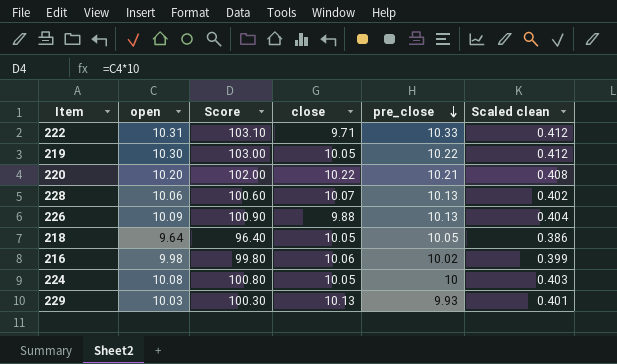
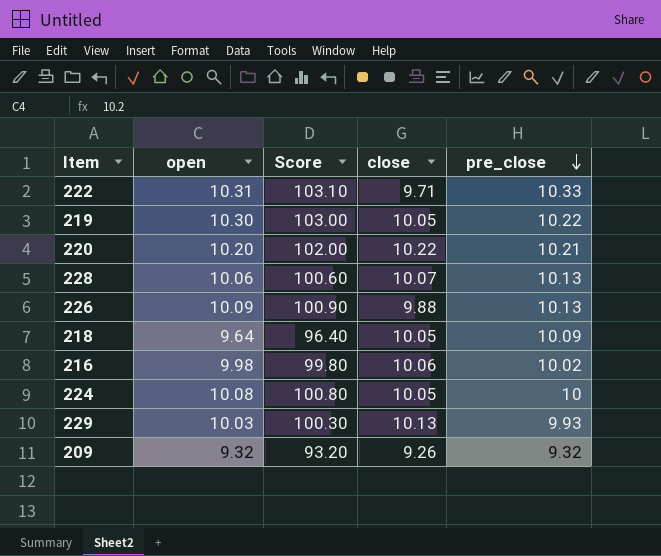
column Scaled clean | formula: [open] * 0.04 -> none
218 | pre_close: 10.05 -> 10.09
row 209: none -> 9.32 | 93.20 | 9.26 | 9.32

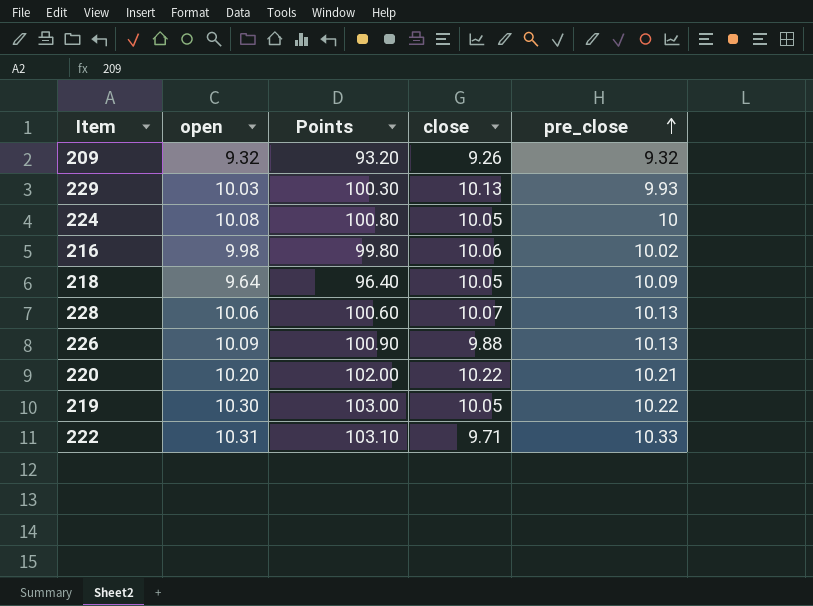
row order: pre_close descending -> pre_close ascending
column name: Score -> Points

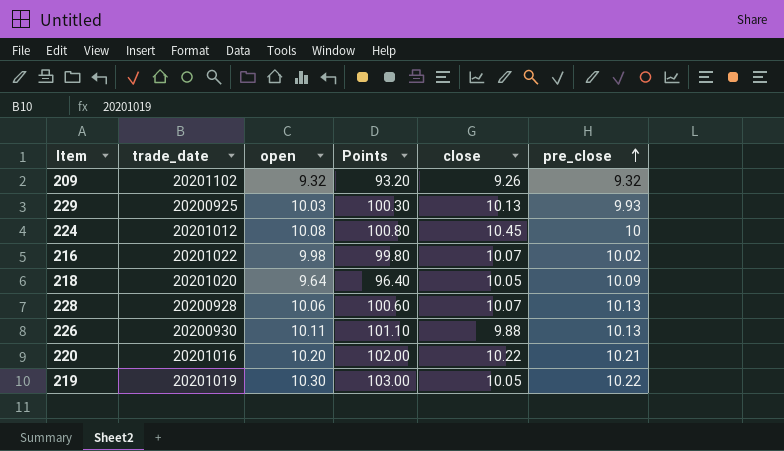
column trade_date | position: none -> 2
row 222: 10.31 | 103.10 | 9.71 | 10.33 -> none
224 | close: 10.05 -> 10.45
216 | close: 10.06 -> 10.07
226 | open: 10.09 -> 10.11
226 | Points: 100.90 -> 101.10

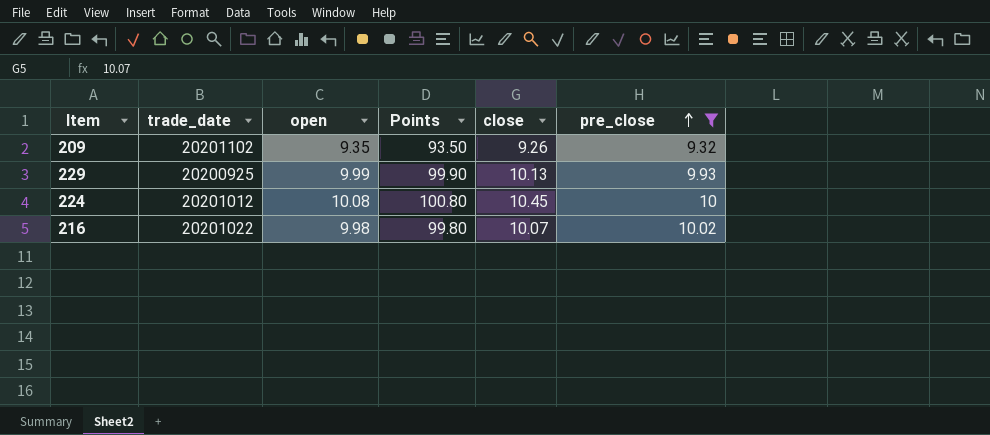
filter: none -> pre_close <= 10.02
209 | open: 9.32 -> 9.35
209 | Points: 93.20 -> 93.50
229 | open: 10.03 -> 9.99
229 | Points: 100.30 -> 99.90

